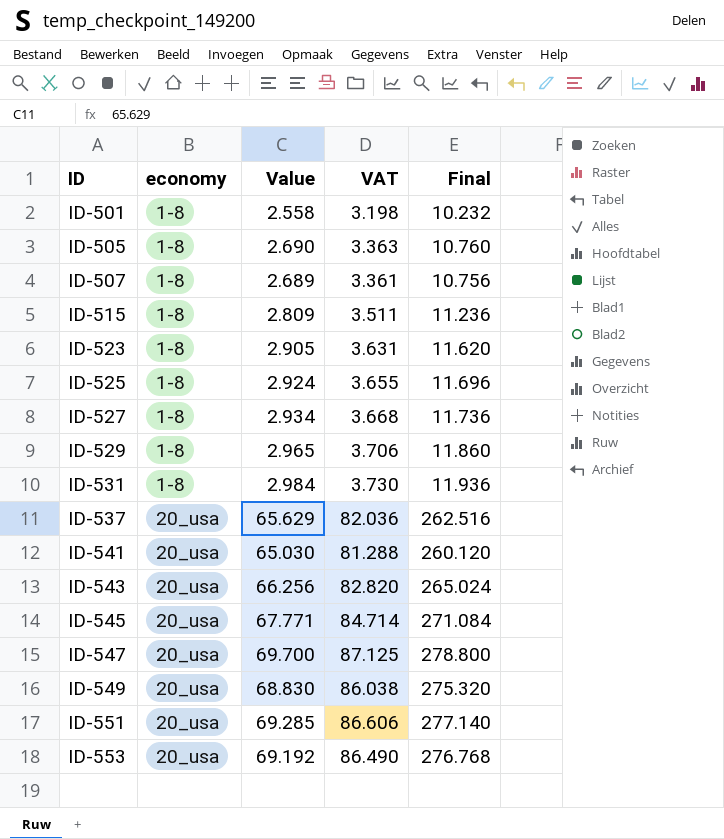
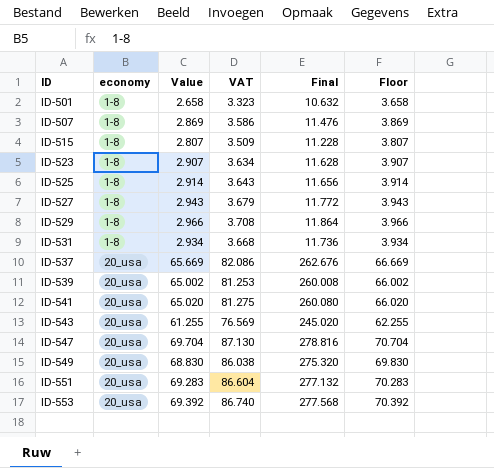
column Floor | formula: none -> [Value] + 1
row ID-505: 1-8 | 2.690 | 3.363 | 10.760 -> none
row ID-545: 20_usa | 67.771 | 84.714 | 271.084 -> none
ID-501 | Value: 2.558 -> 2.658
ID-501 | VAT: 3.198 -> 3.323
ID-501 | Final: 10.232 -> 10.632
ID-507 | Value: 2.689 -> 2.869
ID-507 | VAT: 3.361 -> 3.586
ID-507 | Final: 10.756 -> 11.476
ID-515 | Value: 2.809 -> 2.807
ID-515 | VAT: 3.511 -> 3.509
ID-515 | Final: 11.236 -> 11.228
ID-523 | Value: 2.905 -> 2.907
ID-523 | VAT: 3.631 -> 3.634
ID-523 | Final: 11.620 -> 11.628
ID-525 | Value: 2.924 -> 2.914
ID-525 | VAT: 3.655 -> 3.643
ID-525 | Final: 11.696 -> 11.656
ID-527 | Value: 2.934 -> 2.943
ID-527 | VAT: 3.668 -> 3.679
ID-527 | Final: 11.736 -> 11.772
ID-529 | Value: 2.965 -> 2.966
ID-529 | VAT: 3.706 -> 3.708
ID-529 | Final: 11.860 -> 11.864
ID-531 | Value: 2.984 -> 2.934
ID-531 | VAT: 3.730 -> 3.668
ID-531 | Final: 11.936 -> 11.736
ID-537 | Value: 65.629 -> 65.669
ID-537 | VAT: 82.036 -> 82.086
ID-537 | Final: 262.516 -> 262.676
row ID-539: none -> 20_usa | 65.002 | 81.253 | 260.008 | 66.002
ID-541 | Value: 65.030 -> 65.020
ID-541 | VAT: 81.288 -> 81.275
ID-541 | Final: 260.120 -> 260.080
ID-543 | Value: 66.256 -> 61.255
ID-543 | VAT: 82.820 -> 76.569
ID-543 | Final: 265.024 -> 245.020
ID-547 | Value: 69.700 -> 69.704
ID-547 | VAT: 87.125 -> 87.130
ID-547 | Final: 278.800 -> 278.816
ID-551 | Value: 69.285 -> 69.283
ID-551 | VAT: 86.606 -> 86.604
ID-551 | Final: 277.140 -> 277.132
ID-553 | Value: 69.192 -> 69.392
ID-553 | VAT: 86.490 -> 86.740
ID-553 | Final: 276.768 -> 277.568

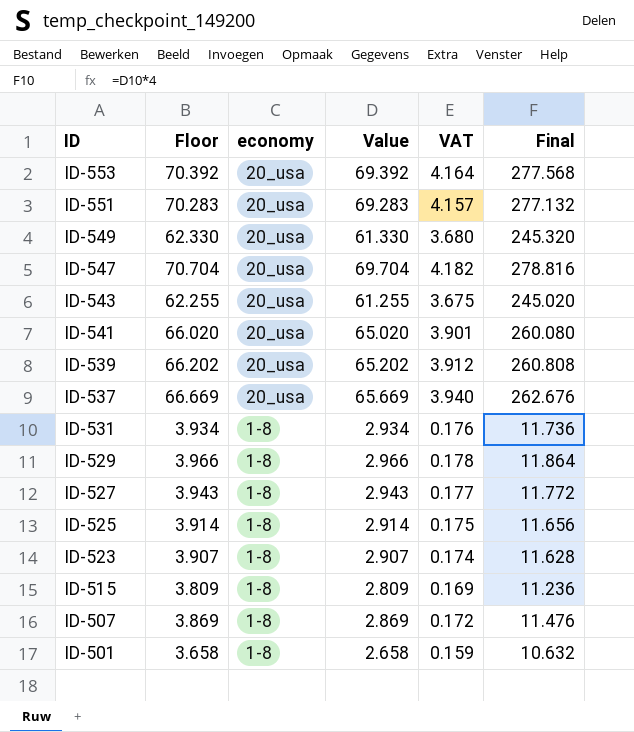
row order: ID ascending -> ID descending
column Floor | position: 6 -> 2
column VAT | formula: [Value] * 1.25 -> [Value] * 0.06
ID-549 | Floor: 69.830 -> 62.330
ID-549 | Value: 68.830 -> 61.330
ID-549 | Final: 275.320 -> 245.320
ID-539 | Floor: 66.002 -> 66.202
ID-539 | Value: 65.002 -> 65.202
ID-539 | Final: 260.008 -> 260.808
ID-515 | Floor: 3.807 -> 3.809
ID-515 | Value: 2.807 -> 2.809
ID-515 | Final: 11.228 -> 11.236

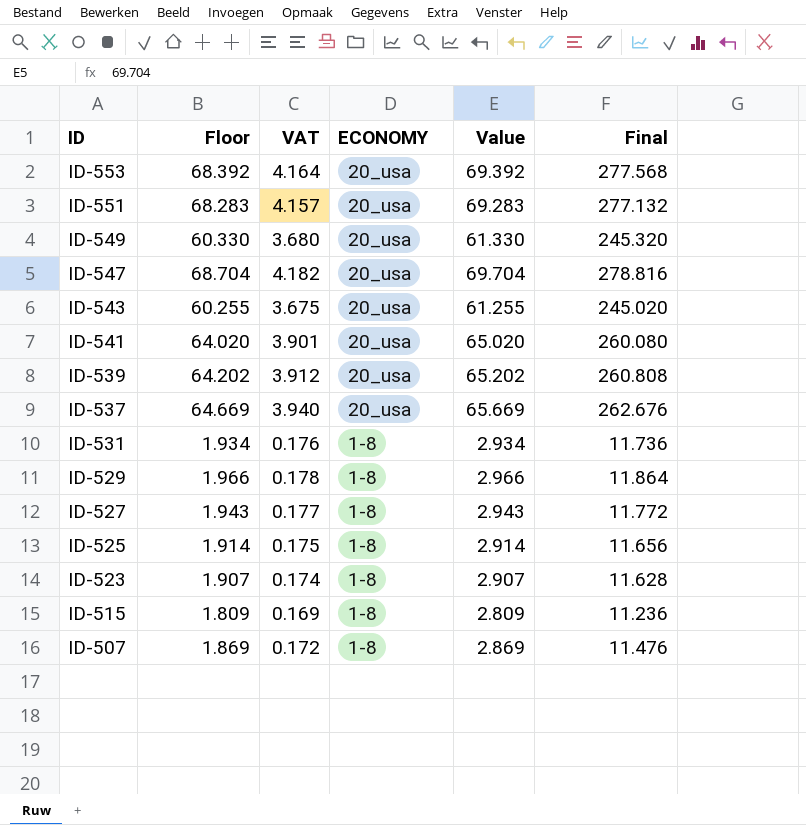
column Floor | formula: [Value] + 1 -> [Value] - 1
column VAT | position: 5 -> 3
column name: economy -> ECONOMY
row ID-501: 3.658 | 1-8 | 2.658 | 0.159 | 10.632 -> none

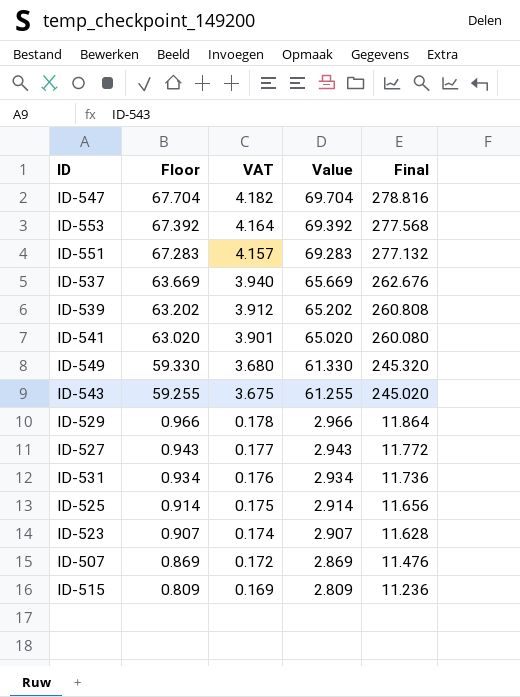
row order: ID descending -> Floor descending
column ECONOMY | position: 4 -> none
column Floor | formula: [Value] - 1 -> [Value] - 2

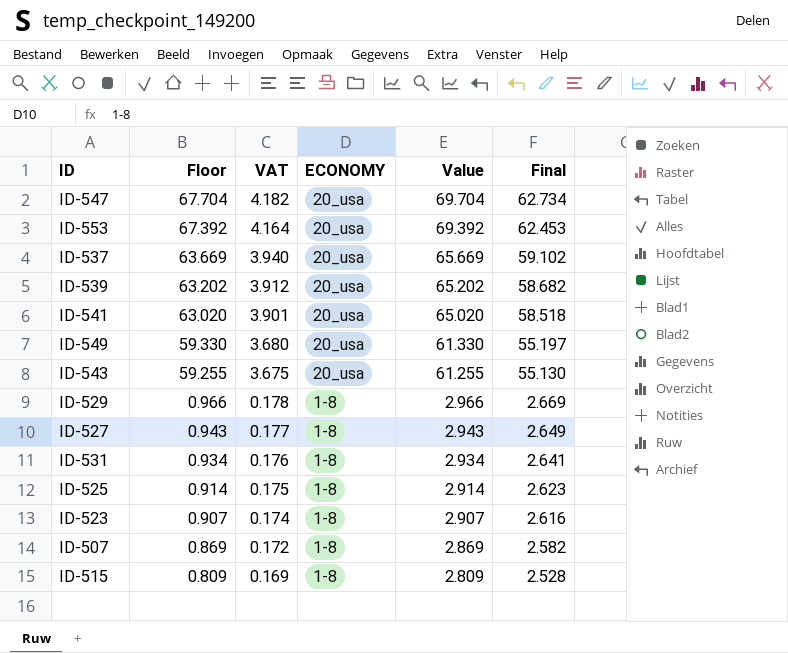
column ECONOMY | position: none -> 4
column Final | formula: [Value] * 4 -> [Value] * 0.9
row ID-551: 67.283 | 4.157 | 69.283 | 277.132 -> none

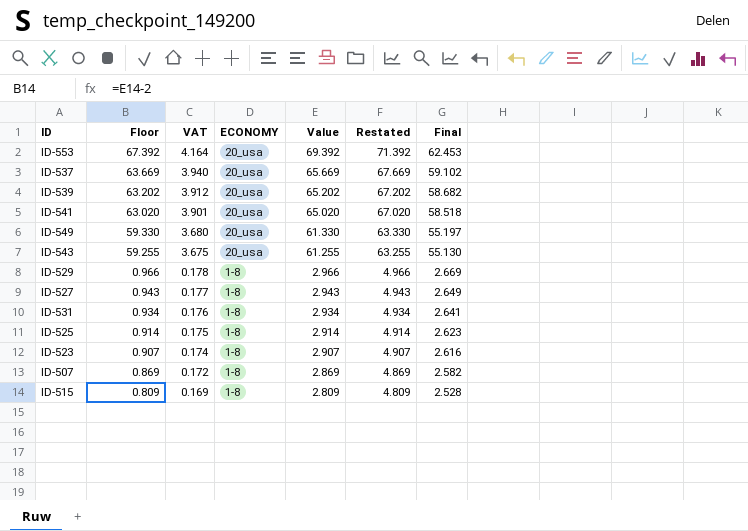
column Restated | formula: none -> [Value] + 2
row ID-547: 67.704 | 4.182 | 20_usa | 69.704 | 62.734 -> none

